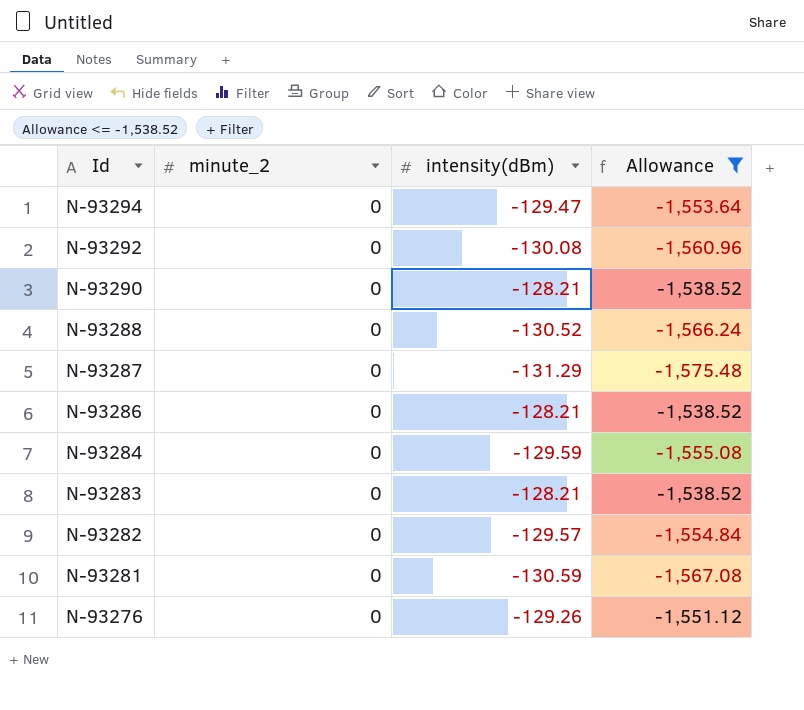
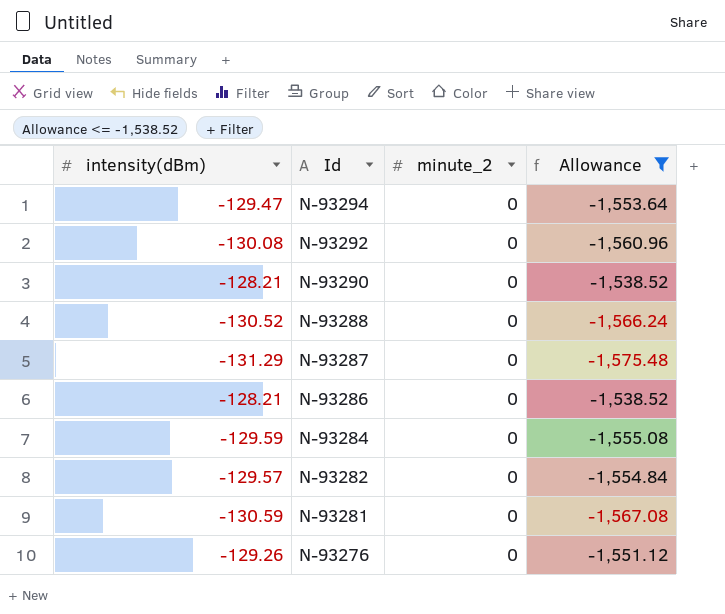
column intensity(dBm) | position: 3 -> 1
row N-93283: 0 | -128.21 | -1,538.52 -> none

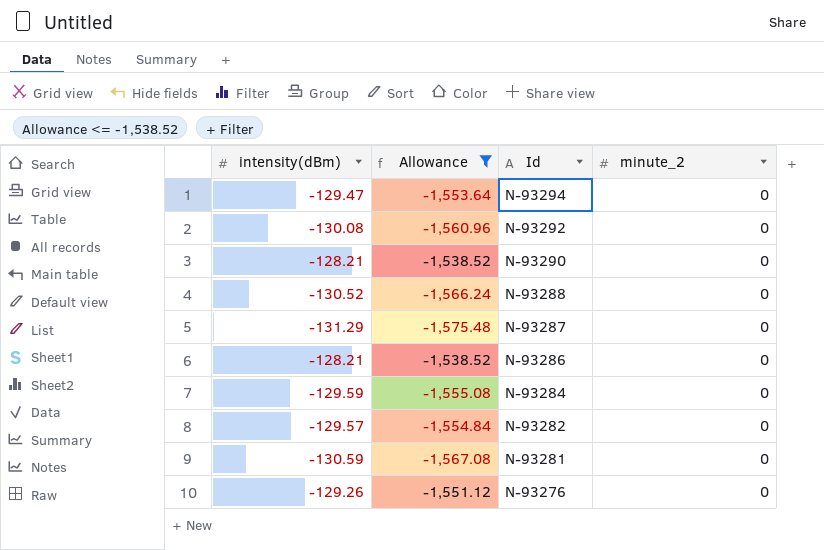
column Allowance | position: 4 -> 2

